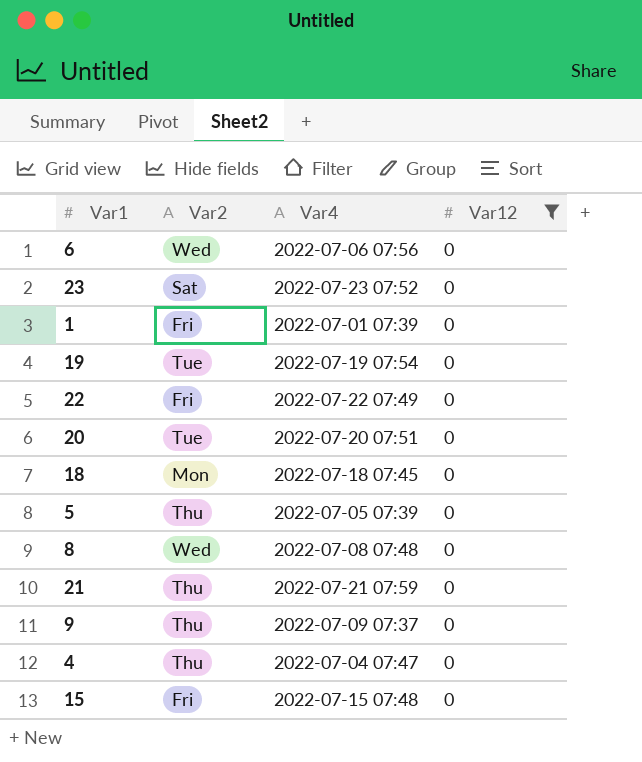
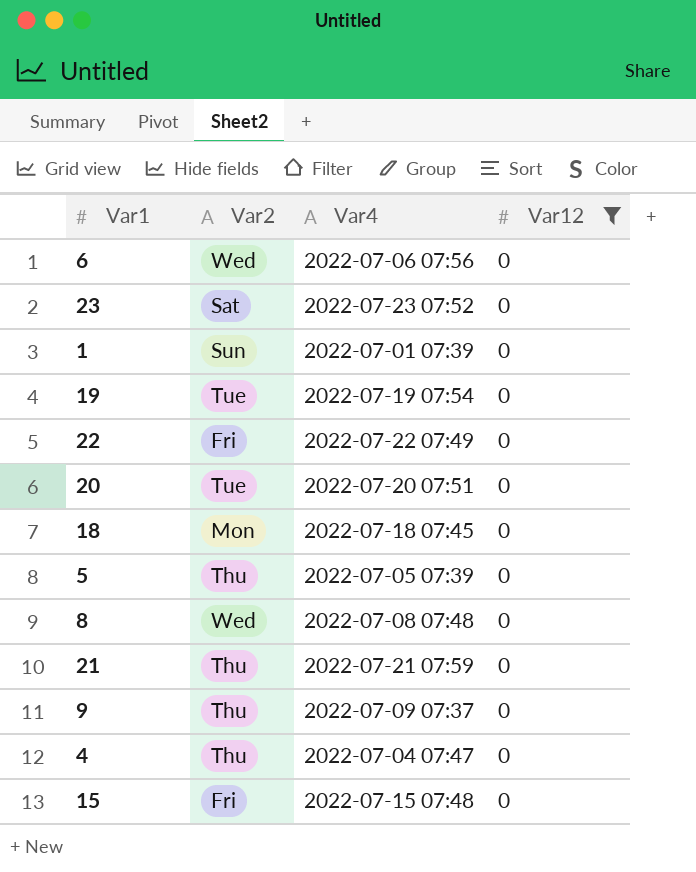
1 | Var2: Fri -> Sun

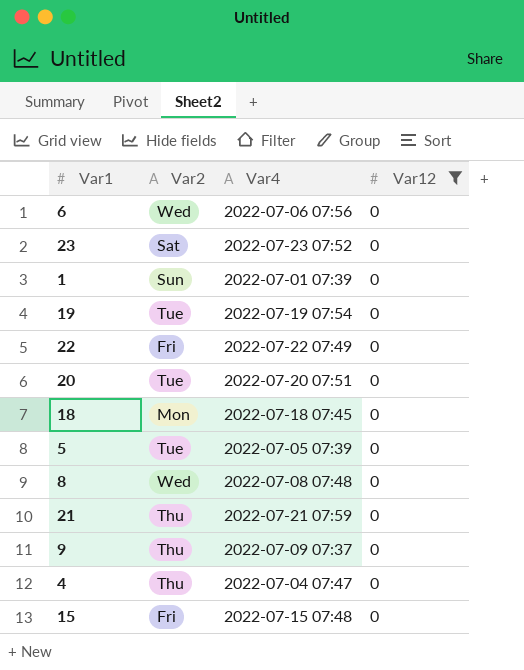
5 | Var2: Thu -> Tue

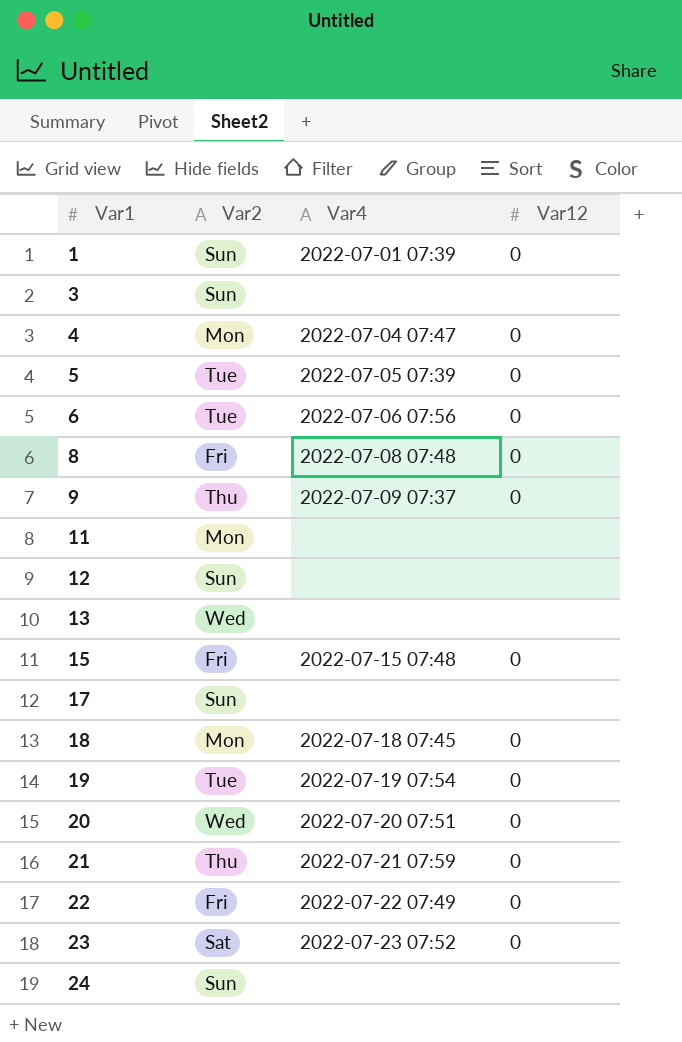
filter: Var12 = 0 -> none
row order: none -> Var1 ascending
4 | Var2: Thu -> Mon
6 | Var2: Wed -> Tue
8 | Var2: Wed -> Fri
20 | Var2: Tue -> Wed

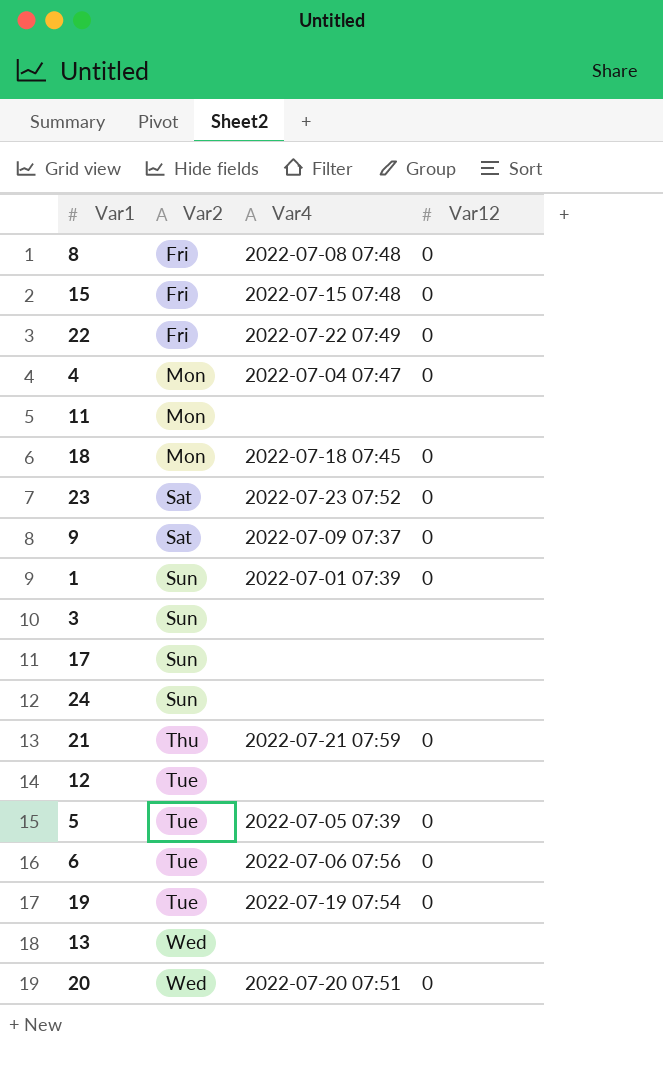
row order: Var1 ascending -> Var2 ascending
9 | Var2: Thu -> Sat
12 | Var2: Sun -> Tue

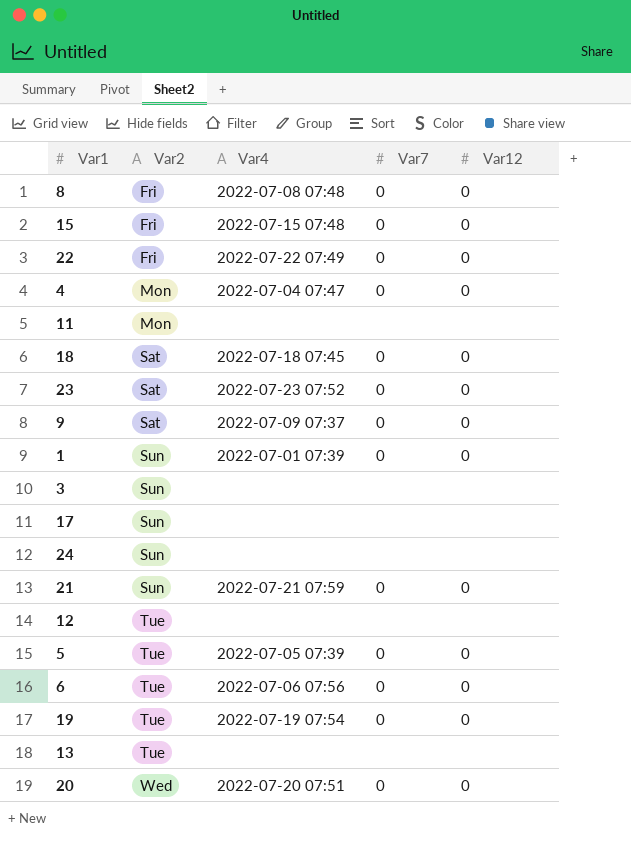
column Var7 | position: none -> 4
18 | Var2: Mon -> Sat
21 | Var2: Thu -> Sun
13 | Var2: Wed -> Tue

